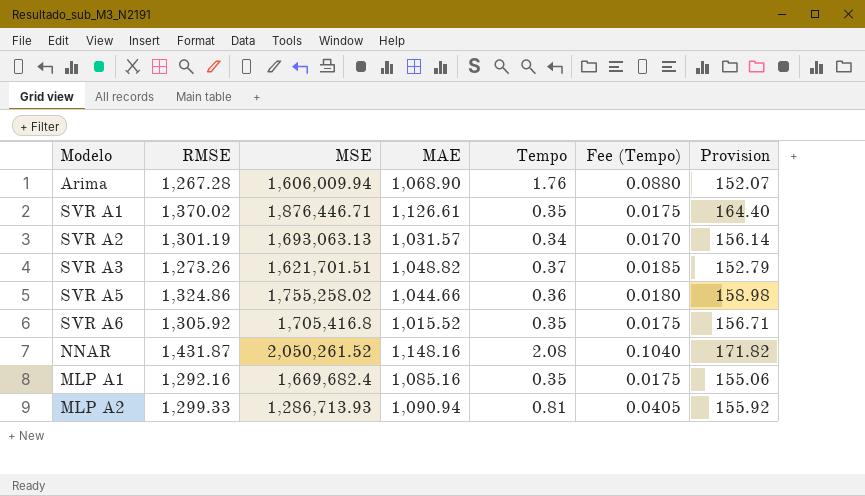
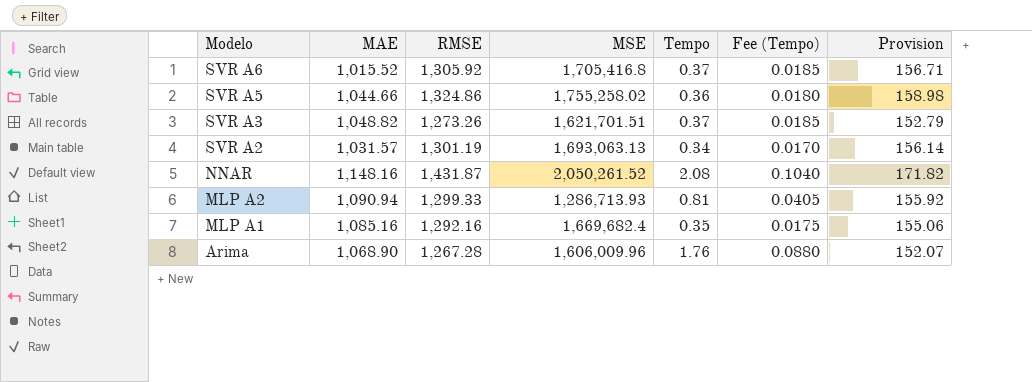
row order: none -> Modelo descending
column MAE | position: 4 -> 2
row SVR A1: 1,370.02 | 1,876,446.71 | 1,126.61 | 0.35 | 0.0175 | 164.40 -> none
SVR A6 | Tempo: 0.35 -> 0.37
SVR A6 | Fee (Tempo): 0.0175 -> 0.0185
Arima | MSE: 1,606,009.94 -> 1,606,009.96

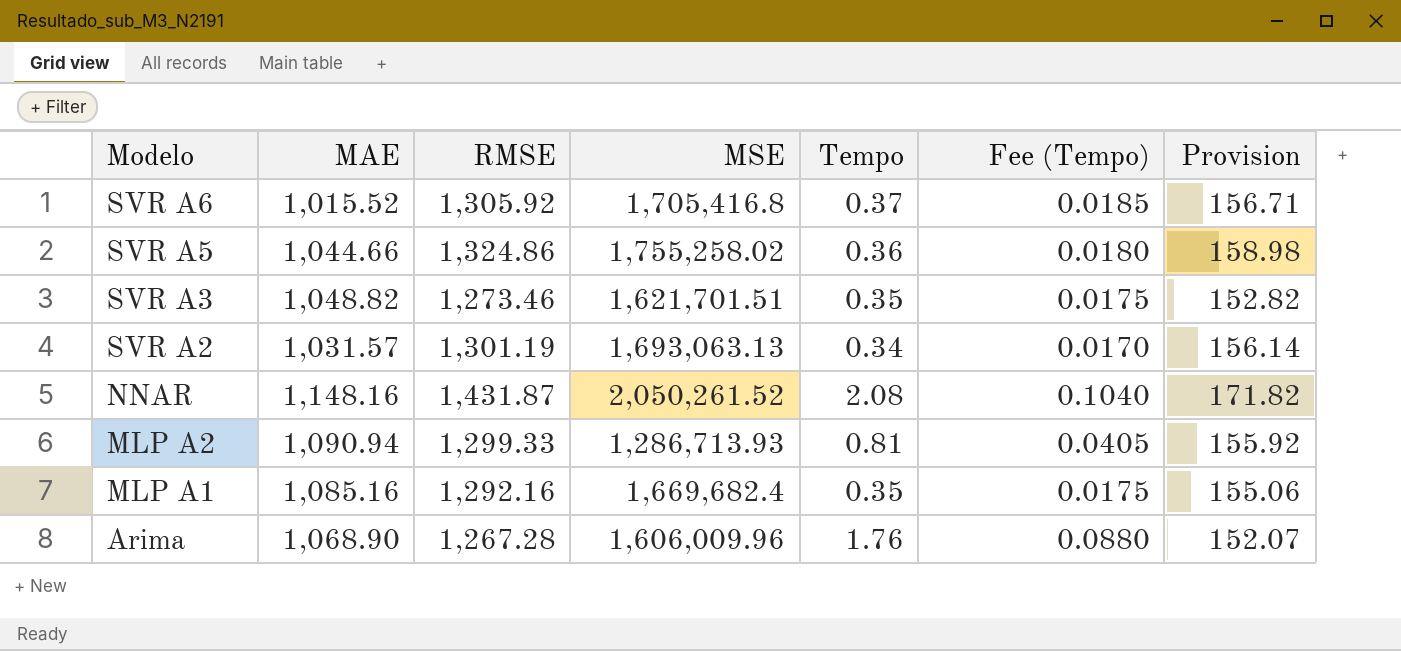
SVR A3 | RMSE: 1,273.26 -> 1,273.46
SVR A3 | Tempo: 0.37 -> 0.35
SVR A3 | Fee (Tempo): 0.0185 -> 0.0175
SVR A3 | Provision: 152.79 -> 152.82

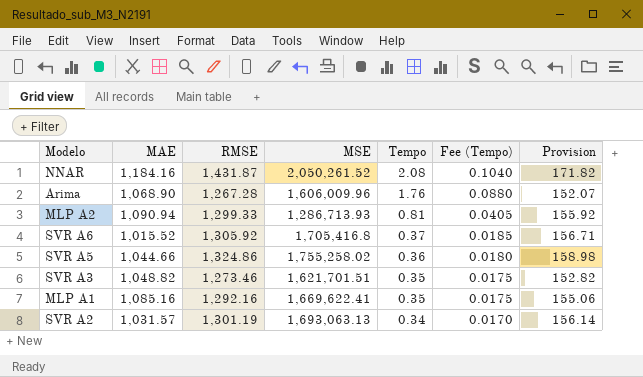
row order: Modelo descending -> Tempo descending
NNAR | MAE: 1,148.16 -> 1,184.16
MLP A1 | MSE: 1,669,682.4 -> 1,669,622.41

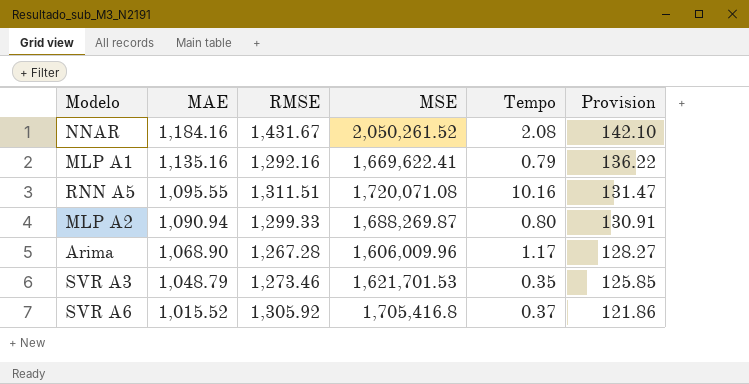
row order: Tempo descending -> MAE descending
column Fee (Tempo) | formula: [Tempo] * 0.05 -> none
column Provision | formula: [RMSE] * 0.12 -> [MAE] * 0.12
row SVR A5: 1,044.66 | 1,324.86 | 1,755,258.02 | 0.36 | 0.0180 | 158.98 -> none
row SVR A2: 1,031.57 | 1,301.19 | 1,693,063.13 | 0.34 | 0.0170 | 156.14 -> none
NNAR | RMSE: 1,431.87 -> 1,431.67
MLP A1 | MAE: 1,085.16 -> 1,135.16
MLP A1 | Tempo: 0.35 -> 0.79
row RNN A5: none -> 1,095.55 | 1,311.51 | 1,720,071.08 | 10.16 | 131.47
MLP A2 | MSE: 1,286,713.93 -> 1,688,269.87
MLP A2 | Tempo: 0.81 -> 0.80
Arima | Tempo: 1.76 -> 1.17
SVR A3 | MAE: 1,048.82 -> 1,048.79
SVR A3 | MSE: 1,621,701.51 -> 1,621,701.53

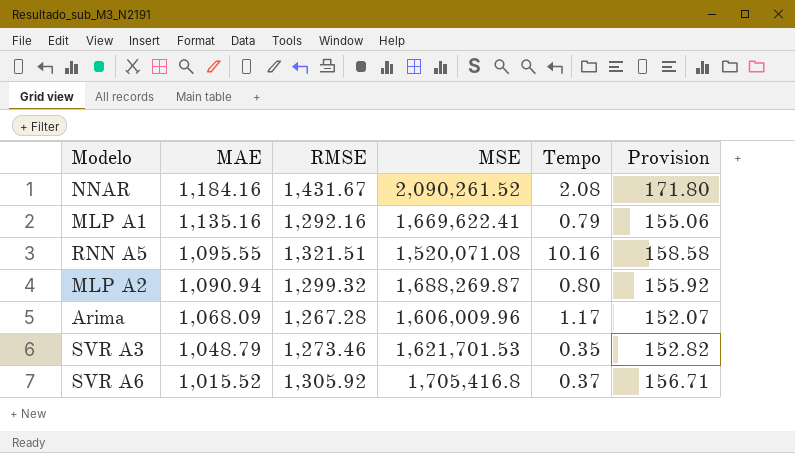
column Provision | formula: [MAE] * 0.12 -> [RMSE] * 0.12
NNAR | MSE: 2,050,261.52 -> 2,090,261.52
RNN A5 | RMSE: 1,311.51 -> 1,321.51
RNN A5 | MSE: 1,720,071.08 -> 1,520,071.08
MLP A2 | RMSE: 1,299.33 -> 1,299.32
Arima | MAE: 1,068.90 -> 1,068.09

